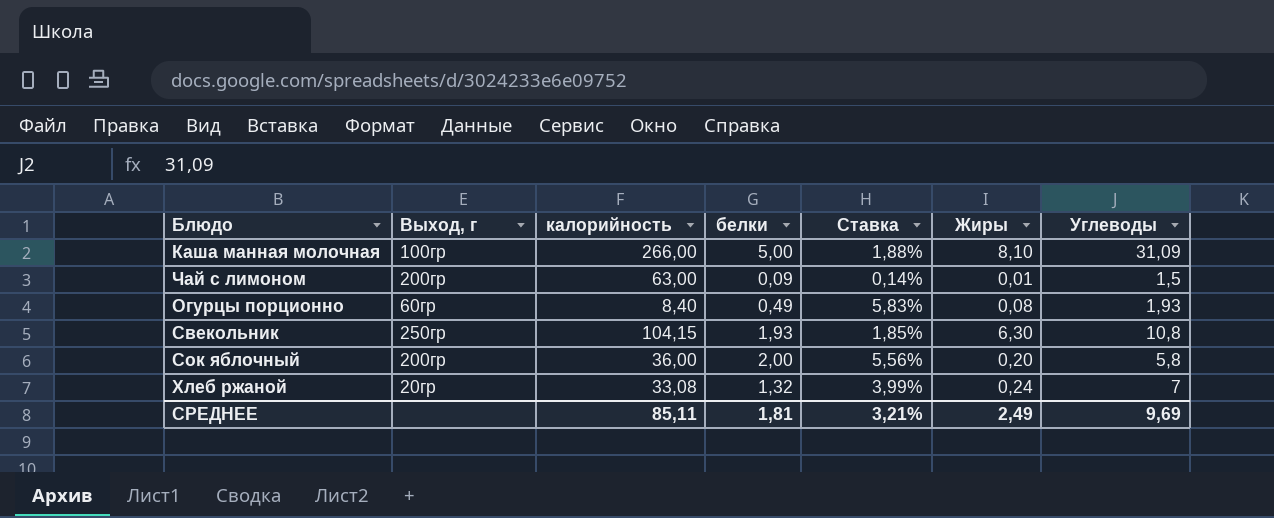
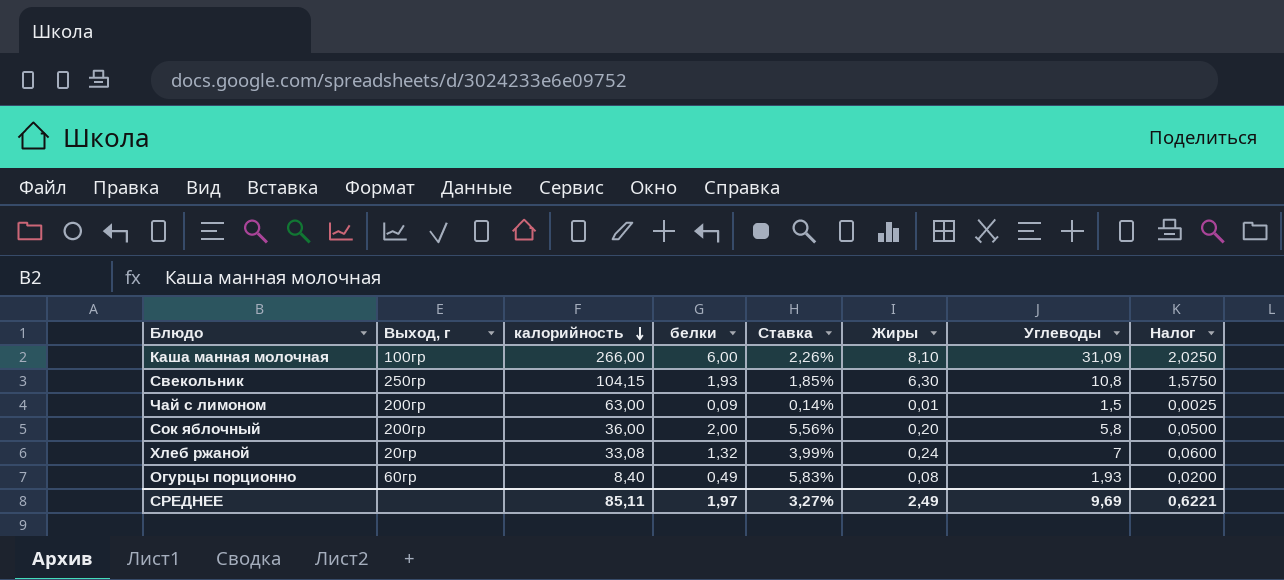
row order: none -> калорийность descending
column Налог | formula: none -> [Жиры] * 0,25
Каша манная молочная | белки: 5,00 -> 6,00
Каша манная молочная | Ставка: 1,88% -> 2,26%
СРЕДНЕЕ | белки: 1,81 -> 1,97
СРЕДНЕЕ | Ставка: 3,21% -> 3,27%

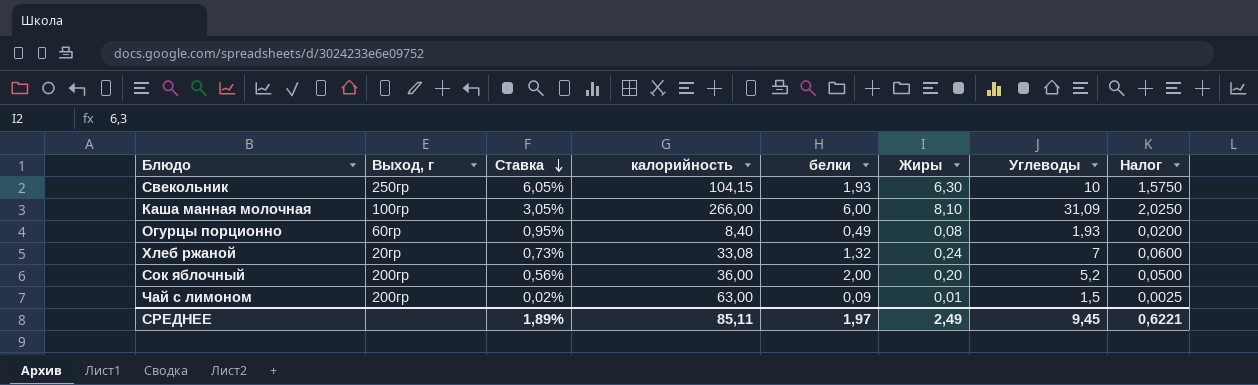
row order: калорийность descending -> Ставка descending
column Ставка | formula: [белки] / [калорийность] -> [Жиры] / [калорийность]
column Ставка | position: 5 -> 3
Свекольник | Углеводы: 10,8 -> 10
Сок яблочный | Углеводы: 5,8 -> 5,2
СРЕДНЕЕ | Ставка: 3,27% -> 1,89%
СРЕДНЕЕ | Углеводы: 9,69 -> 9,45

